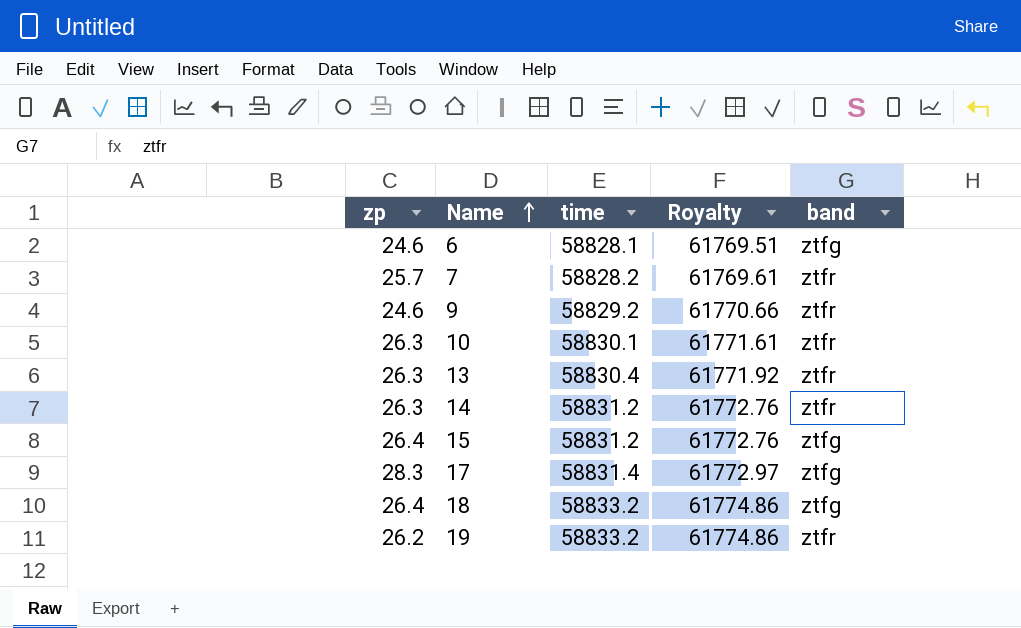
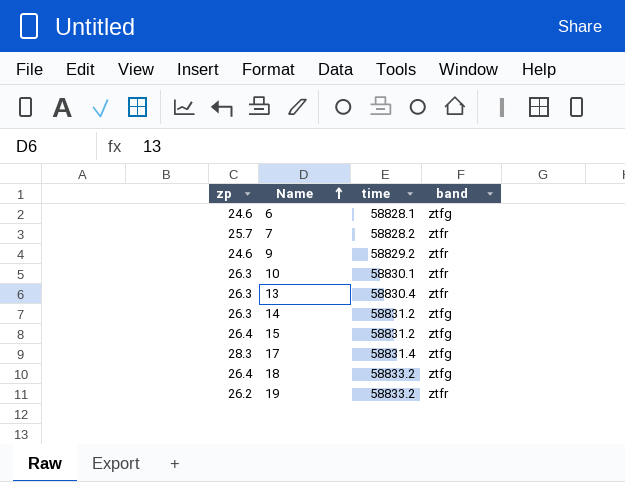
column Royalty | formula: [time] * 1.05 -> none
14 | band: ztfr -> ztfg

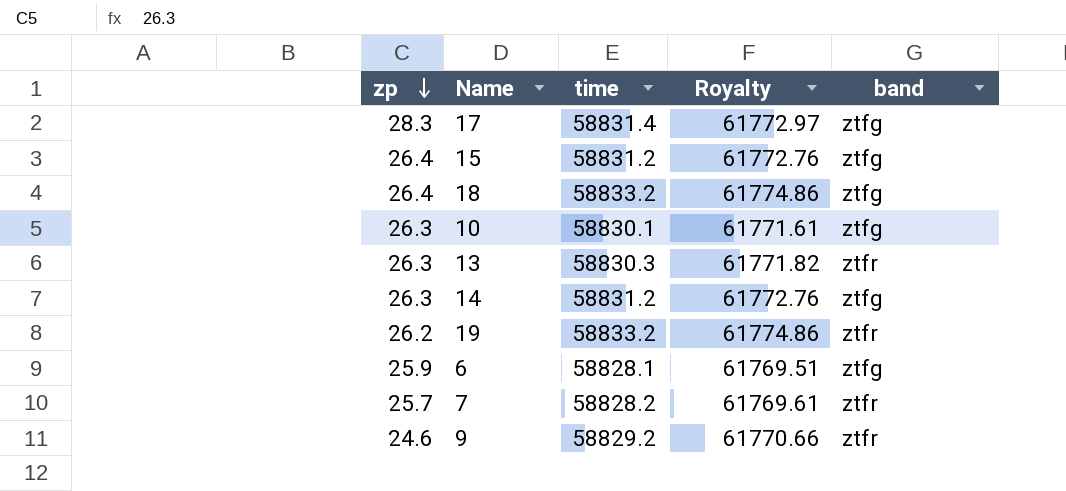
row order: Name ascending -> zp descending
column Royalty | formula: none -> [time] * 1.05
10 | band: ztfr -> ztfg
13 | time: 58830.4 -> 58830.3
6 | zp: 24.6 -> 25.9

